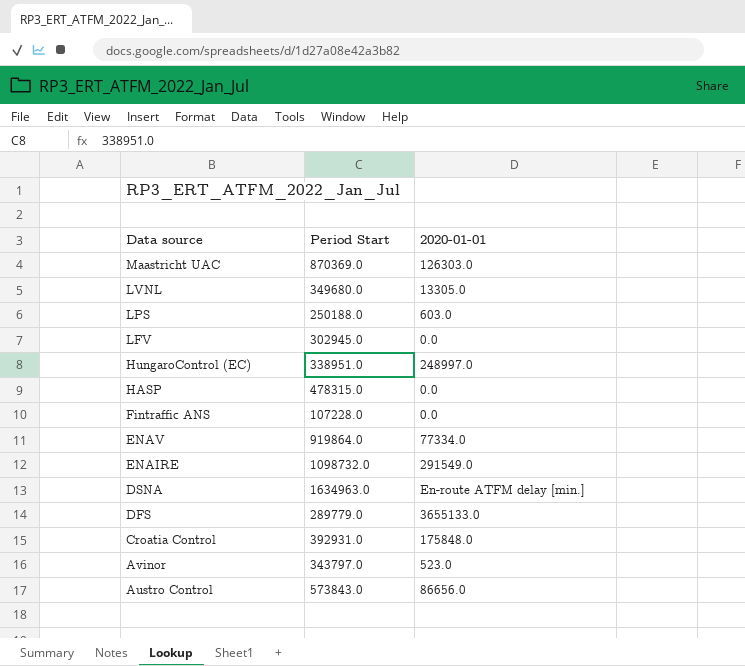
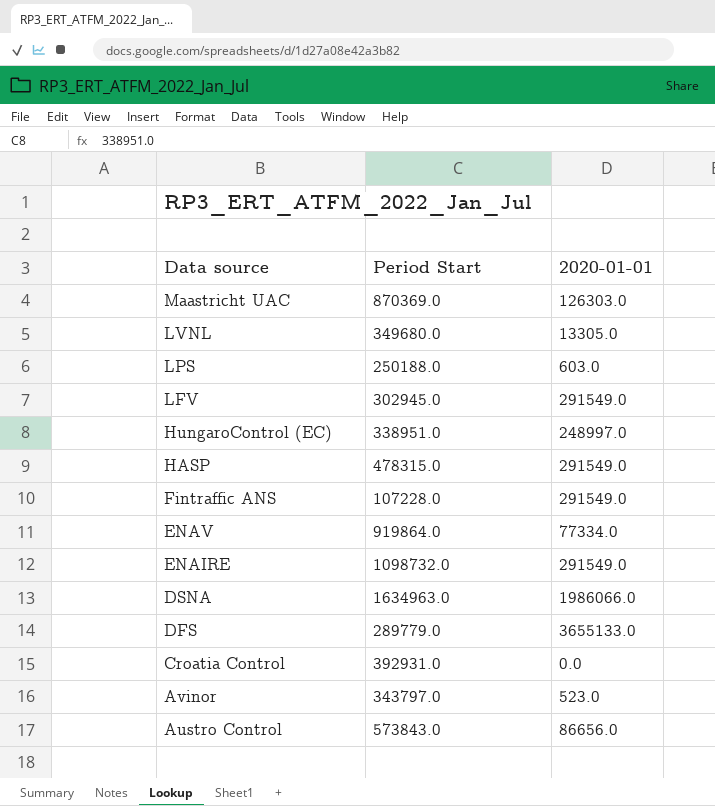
LFV | 2020-01-01: 0.0 -> 291549.0
HASP | 2020-01-01: 0.0 -> 291549.0
Fintraffic ANS | 2020-01-01: 0.0 -> 291549.0
DSNA | 2020-01-01: En-route ATFM delay [min.] -> 1986066.0
Croatia Control | 2020-01-01: 175848.0 -> 0.0

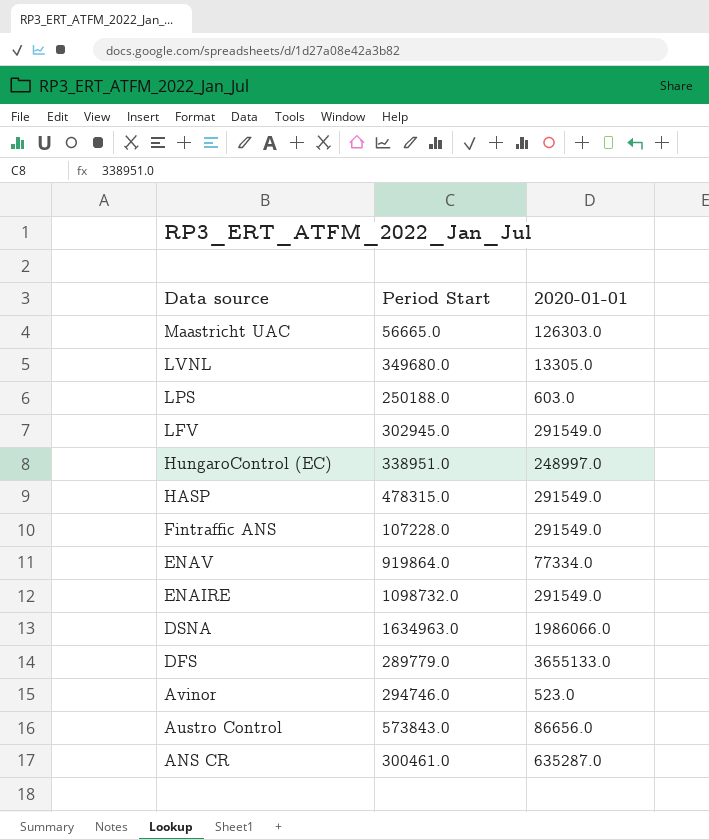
row Croatia Control: 392931.0 | 0.0 -> none
Maastricht UAC | Period Start: 870369.0 -> 56665.0
Avinor | Period Start: 343797.0 -> 294746.0
row ANS CR: none -> 300461.0 | 635287.0

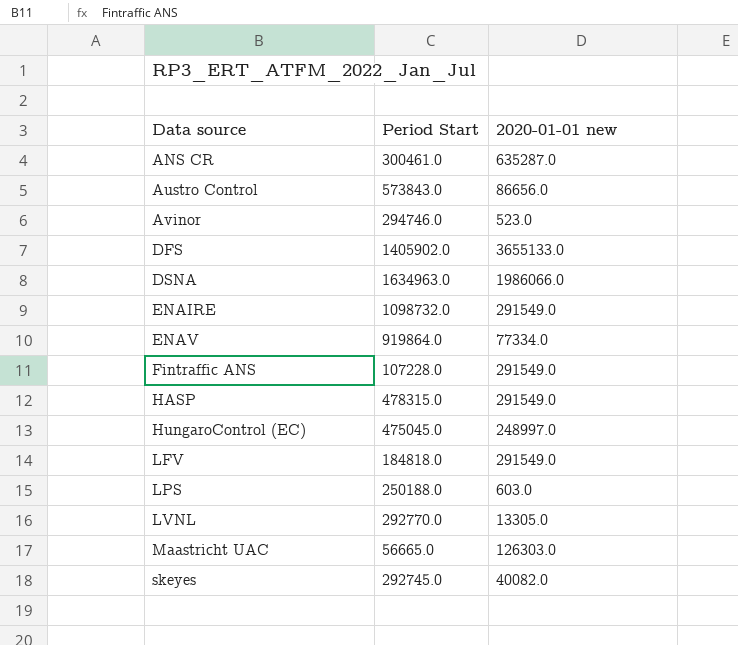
row order: Data source descending -> Data source ascending
column name: 2020-01-01 -> 2020-01-01 new
DFS | Period Start: 289779.0 -> 1405902.0
HungaroControl (EC) | Period Start: 338951.0 -> 475045.0
LFV | Period Start: 302945.0 -> 184818.0
LVNL | Period Start: 349680.0 -> 292770.0
row skeyes: none -> 292745.0 | 40082.0

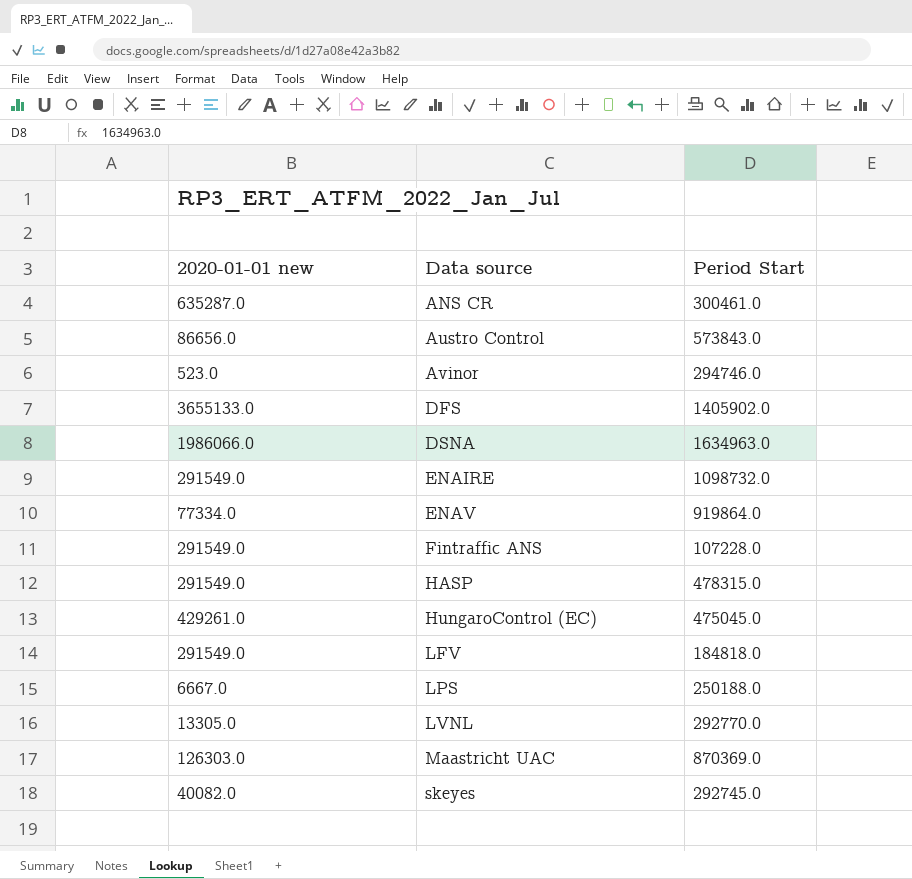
column 2020-01-01 new | position: 3 -> 1
HungaroControl (EC) | 2020-01-01 new: 248997.0 -> 429261.0
LPS | 2020-01-01 new: 603.0 -> 6667.0
Maastricht UAC | Period Start: 56665.0 -> 870369.0

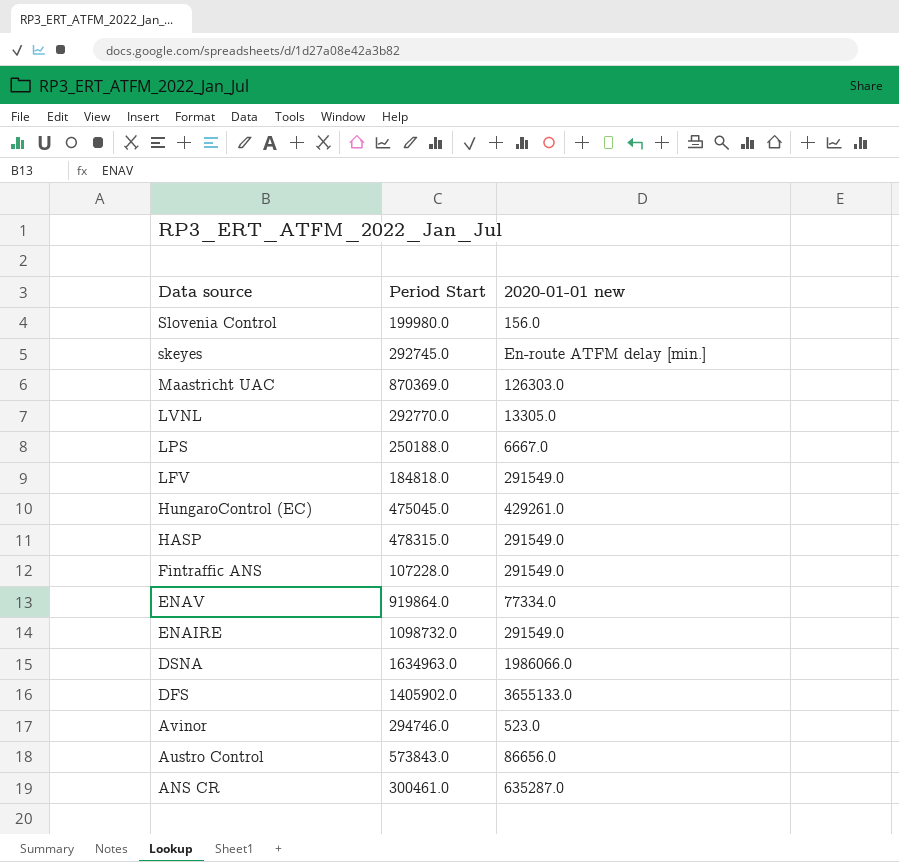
row order: Data source ascending -> Data source descending
column 2020-01-01 new | position: 1 -> 3
row Slovenia Control: none -> 199980.0 | 156.0
skeyes | 2020-01-01 new: 40082.0 -> En-route ATFM delay [min.]

